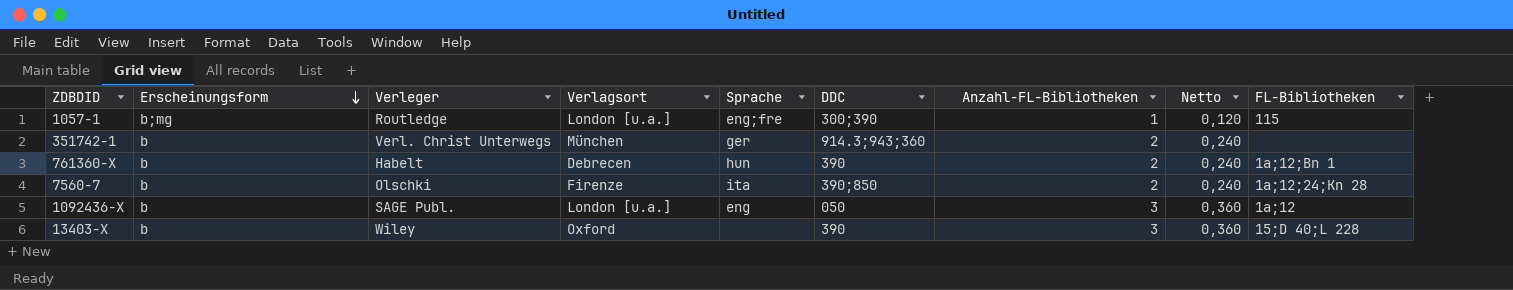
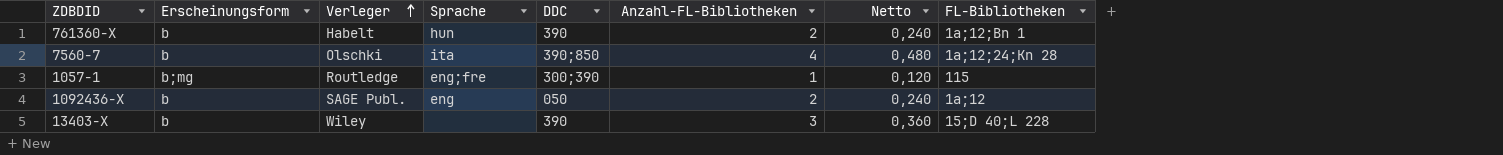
row order: Erscheinungsform descending -> Verleger ascending
column Verlagsort | position: 4 -> none
row 351742-1: b | Verl. Christ Unterwegs | München | ger | 914.3;943;360 | 2 | 0,240 | none -> none
7560-7 | Anzahl-FL-Bibliotheken: 2 -> 4
7560-7 | Netto: 0,240 -> 0,480
1092436-X | Anzahl-FL-Bibliotheken: 3 -> 2
1092436-X | Netto: 0,360 -> 0,240

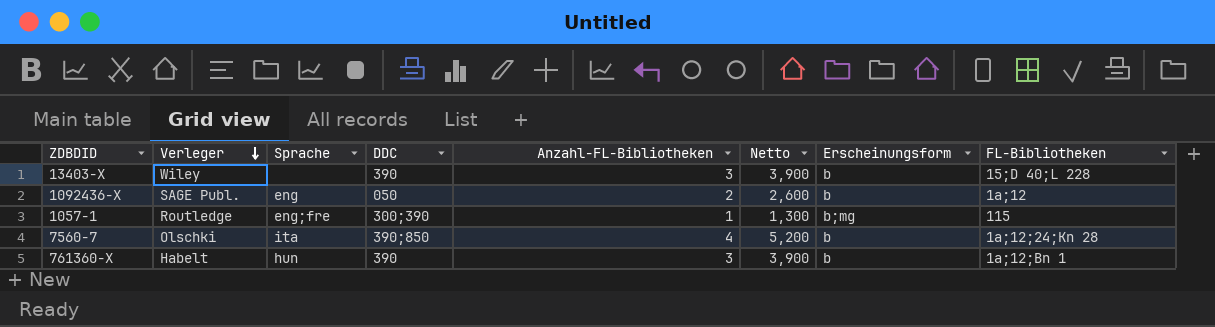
row order: Verleger ascending -> Verleger descending
column Netto | formula: [Anzahl-FL-Bibliotheken] * 0,12 -> [Anzahl-FL-Bibliotheken] * 1,3
column Erscheinungsform | position: 2 -> 7
761360-X | Anzahl-FL-Bibliotheken: 2 -> 3

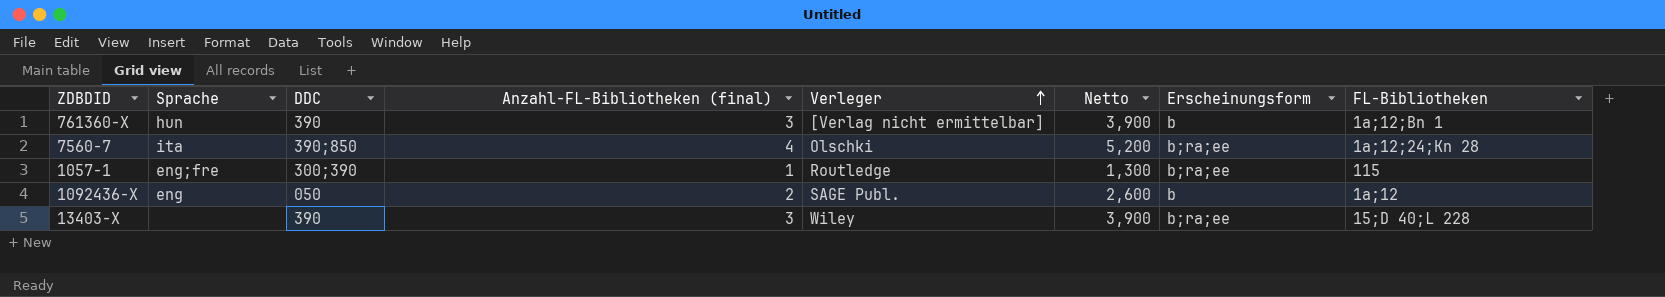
row order: Verleger descending -> Verleger ascending
column name: Anzahl-FL-Bibliotheken -> Anzahl-FL-Bibliotheken (final)
column Verleger | position: 2 -> 5
761360-X | Verleger: Habelt -> [Verlag nicht ermittelbar]
7560-7 | Erscheinungsform: b -> b;ra;ee
1057-1 | Erscheinungsform: b;mg -> b;ra;ee
13403-X | Erscheinungsform: b -> b;ra;ee

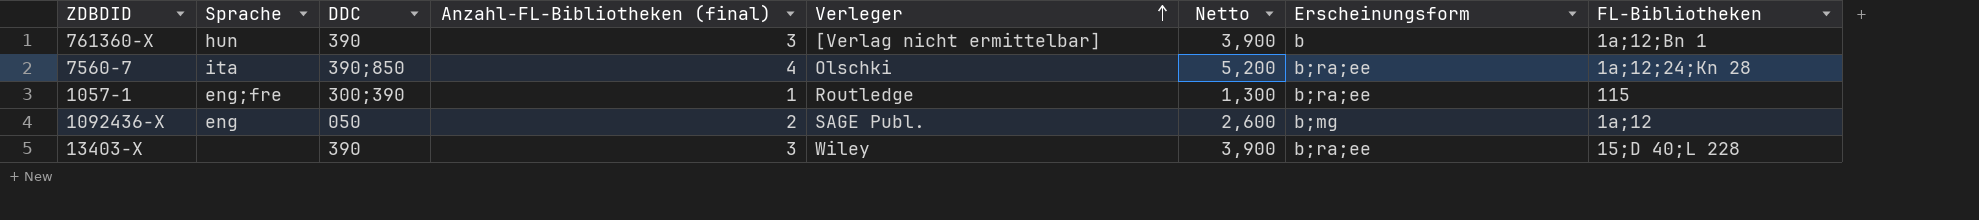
1092436-X | Erscheinungsform: b -> b;mg

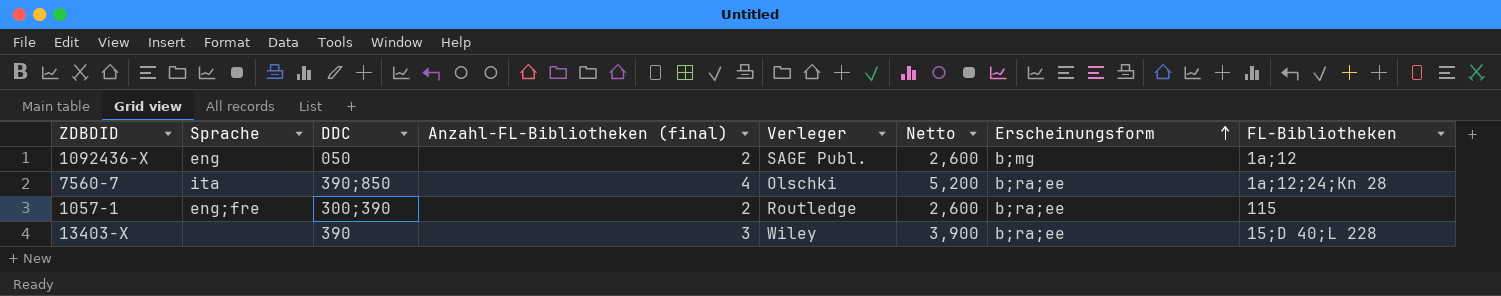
row order: Verleger ascending -> Erscheinungsform ascending
row 761360-X: hun | 390 | 3 | [Verlag nicht ermittelbar] | 3,900 | b | 1a;12;Bn 1 -> none
1057-1 | Anzahl-FL-Bibliotheken (final): 1 -> 2
1057-1 | Netto: 1,300 -> 2,600

